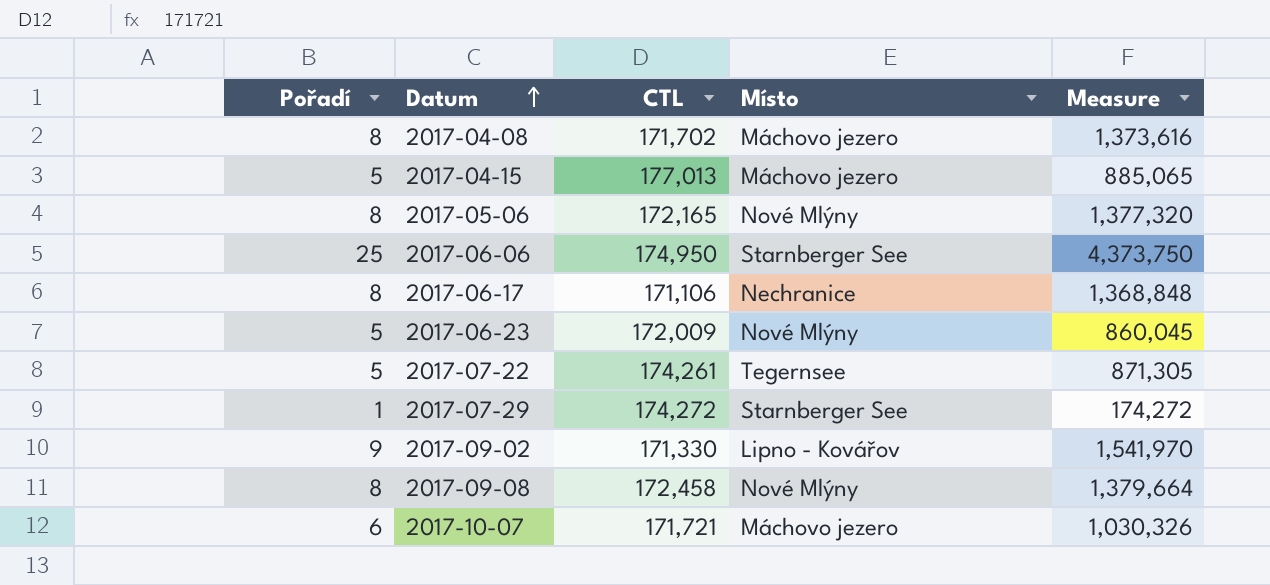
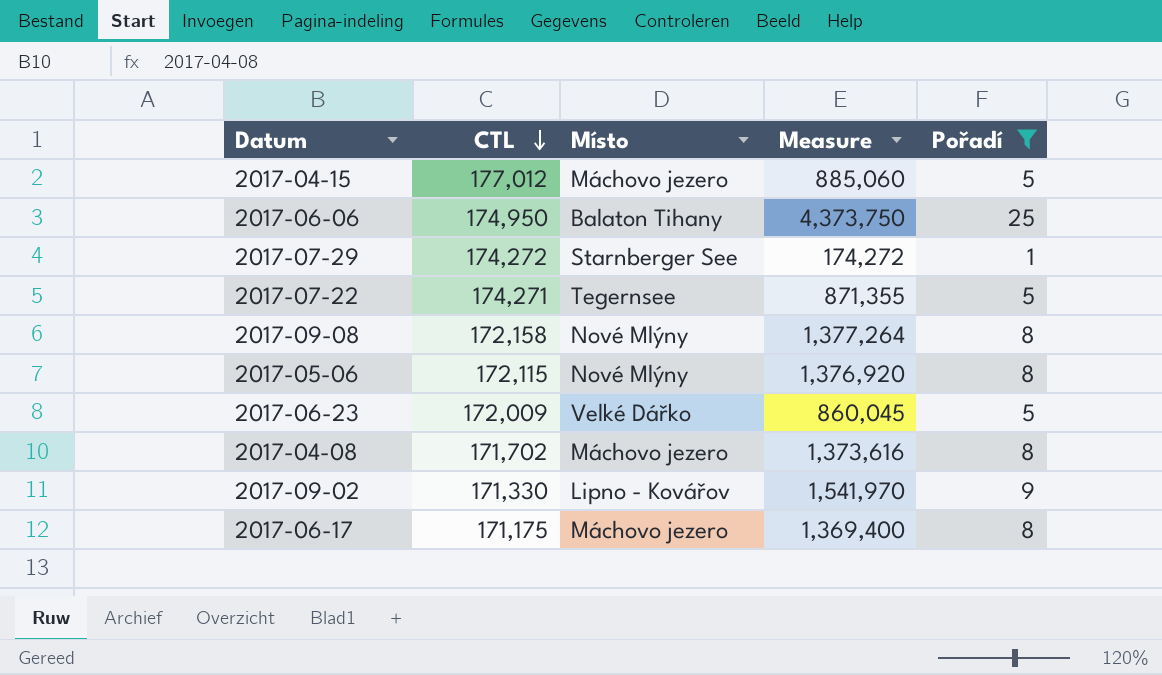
filter: none -> Pořadí != 6
row order: Datum ascending -> CTL descending
column Pořadí | position: 1 -> 5
2017-04-15 | CTL: 177,013 -> 177,012
2017-04-15 | Measure: 885,065 -> 885,060
2017-06-06 | Místo: Starnberger See -> Balaton Tihany
2017-07-22 | CTL: 174,261 -> 174,271
2017-07-22 | Measure: 871,305 -> 871,355
2017-09-08 | CTL: 172,458 -> 172,158
2017-09-08 | Measure: 1,379,664 -> 1,377,264
2017-05-06 | CTL: 172,165 -> 172,115
2017-05-06 | Measure: 1,377,320 -> 1,376,920
2017-06-23 | Místo: Nové Mlýny -> Velké Dářko
2017-06-17 | CTL: 171,106 -> 171,175
2017-06-17 | Místo: Nechranice -> Máchovo jezero
2017-06-17 | Measure: 1,368,848 -> 1,369,400

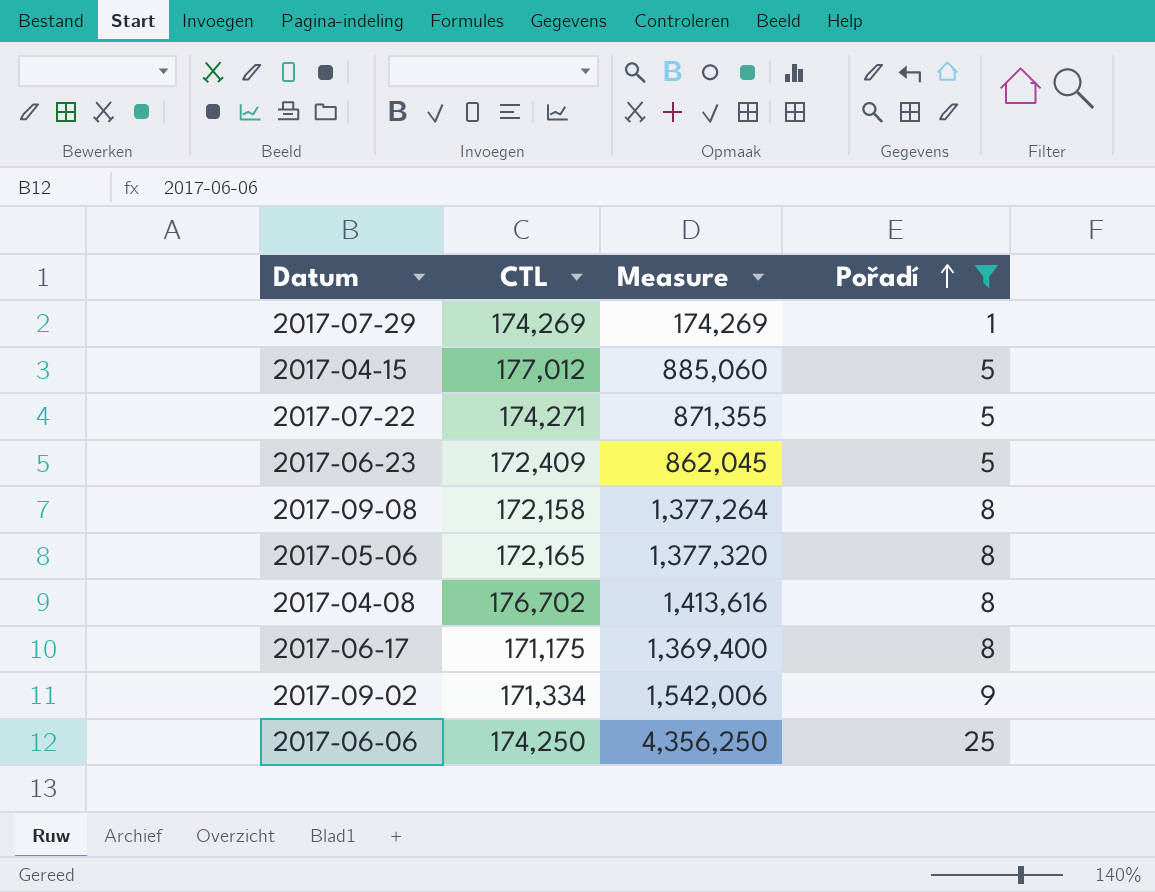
row order: CTL descending -> Pořadí ascending
column Místo | position: 3 -> none
2017-07-29 | CTL: 174,272 -> 174,269
2017-07-29 | Measure: 174,272 -> 174,269
2017-06-23 | CTL: 172,009 -> 172,409
2017-06-23 | Measure: 860,045 -> 862,045
2017-05-06 | CTL: 172,115 -> 172,165
2017-05-06 | Measure: 1,376,920 -> 1,377,320
2017-04-08 | CTL: 171,702 -> 176,702
2017-04-08 | Measure: 1,373,616 -> 1,413,616
2017-09-02 | CTL: 171,330 -> 171,334
2017-09-02 | Measure: 1,541,970 -> 1,542,006
2017-06-06 | CTL: 174,950 -> 174,250
2017-06-06 | Measure: 4,373,750 -> 4,356,250

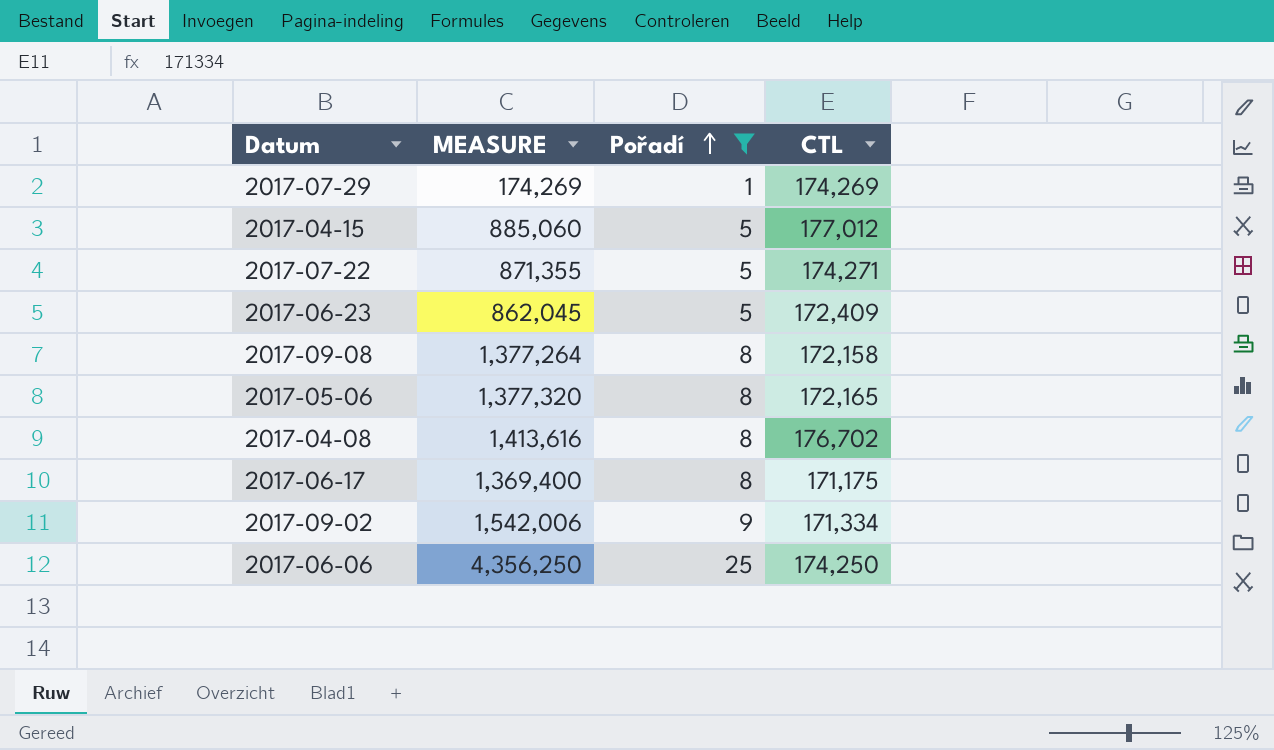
column name: Measure -> MEASURE
column CTL | position: 2 -> 4

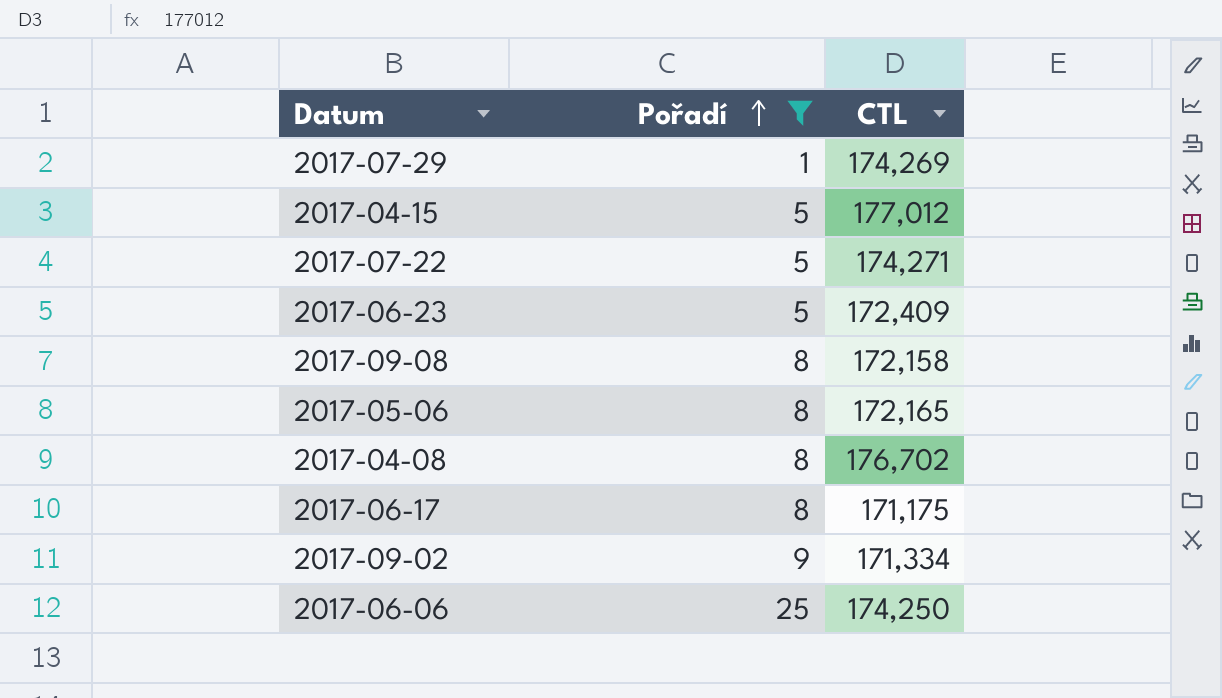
column MEASURE | formula: [Pořadí] * [CTL] -> none

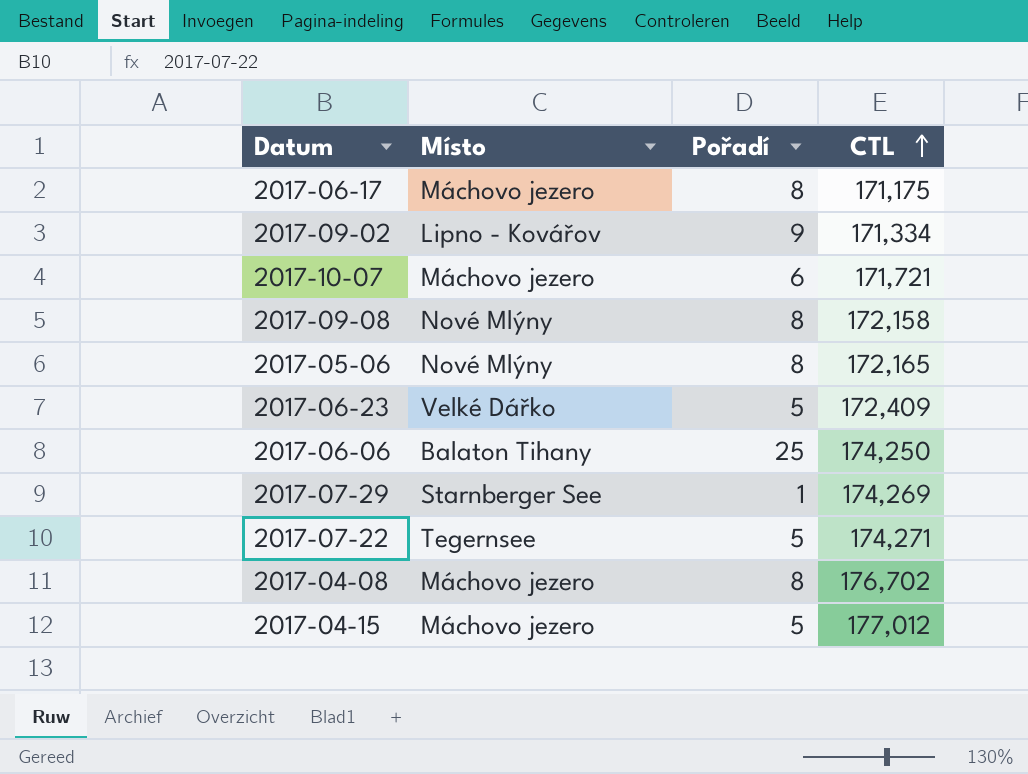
filter: Pořadí != 6 -> none
row order: Pořadí ascending -> CTL ascending
column Místo | position: none -> 2

